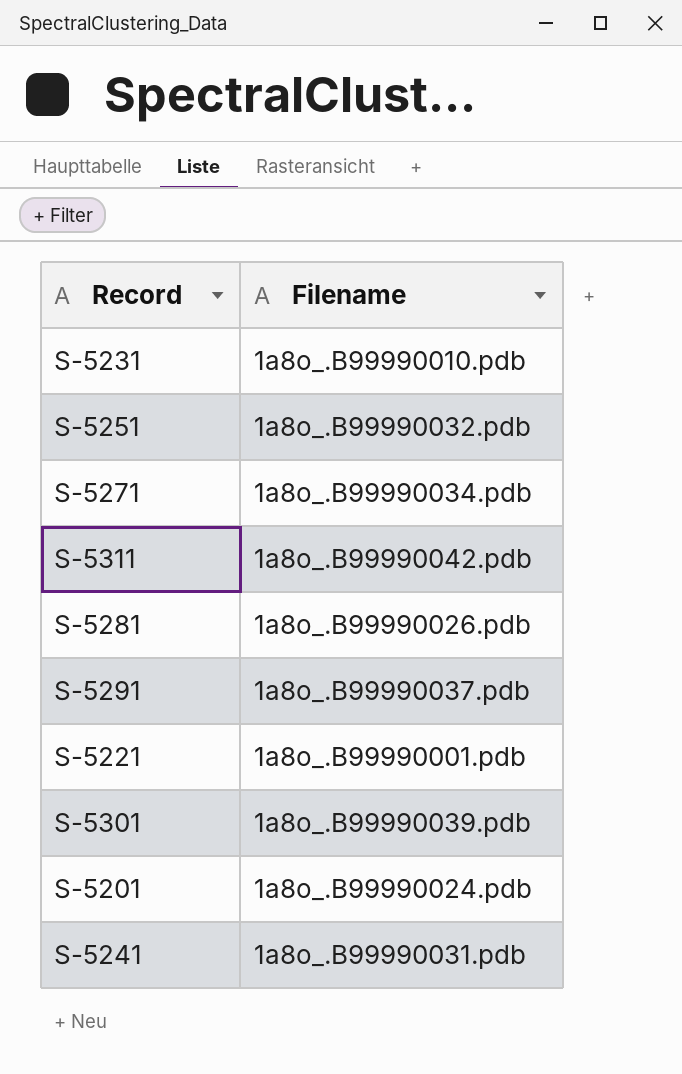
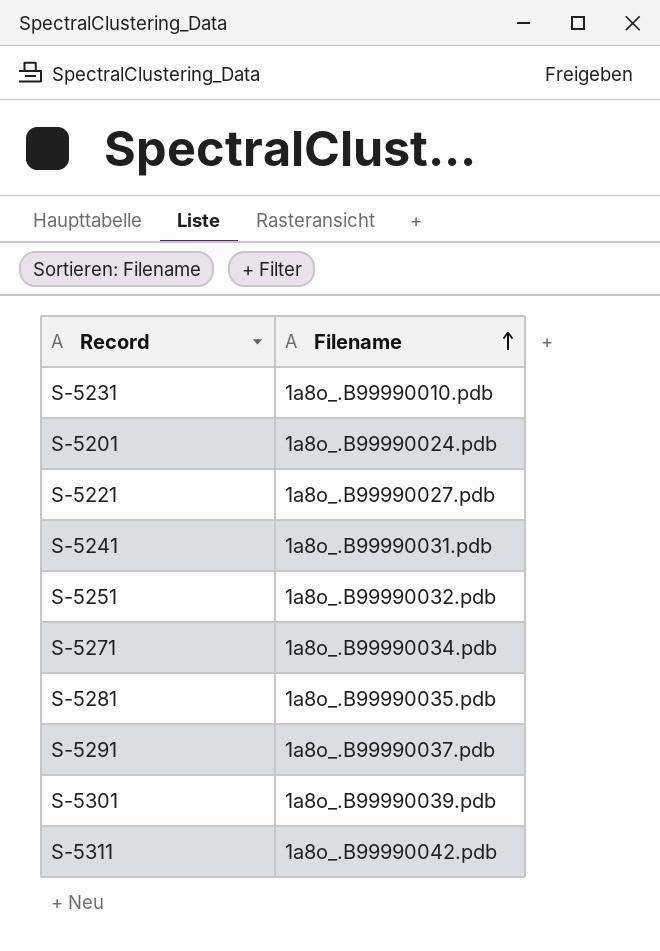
row order: none -> Filename ascending
S-5221 | Filename: 1a8o_.B99990001.pdb -> 1a8o_.B99990027.pdb
S-5281 | Filename: 1a8o_.B99990026.pdb -> 1a8o_.B99990035.pdb

